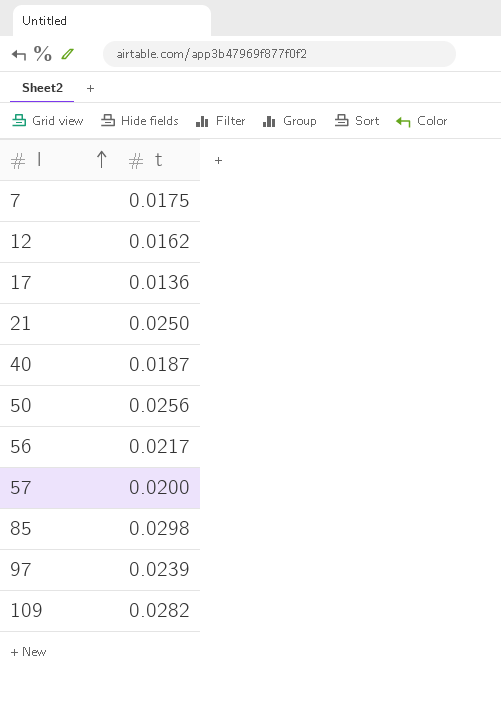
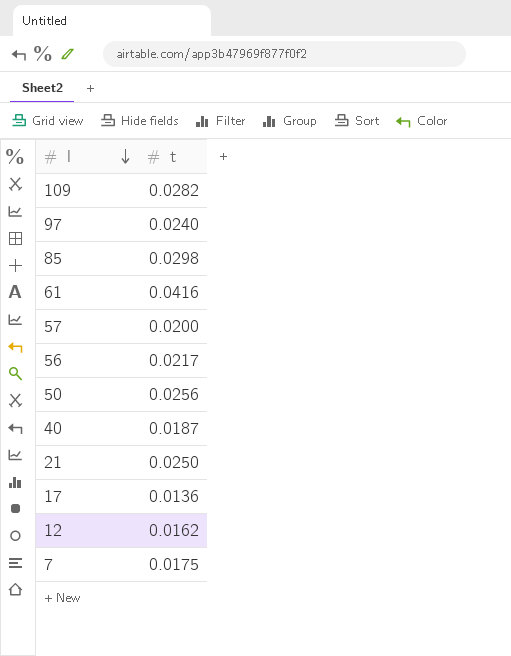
row order: l ascending -> l descending
97 | t: 0.0239 -> 0.0240
row 61: none -> 0.0416

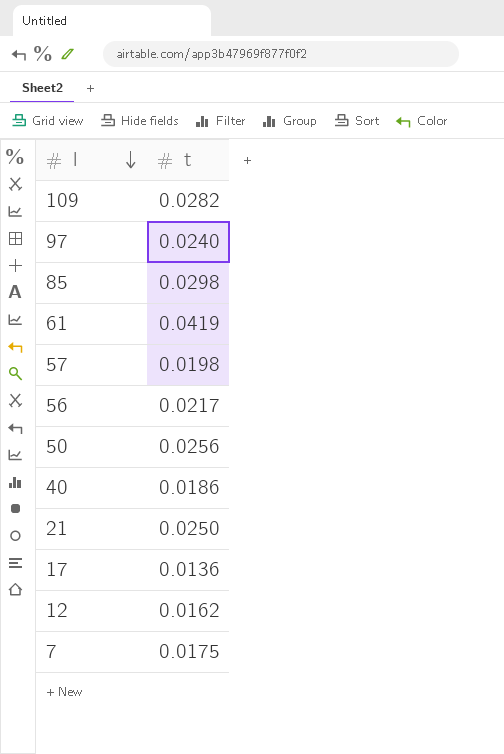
61 | t: 0.0416 -> 0.0419
57 | t: 0.0200 -> 0.0198
40 | t: 0.0187 -> 0.0186

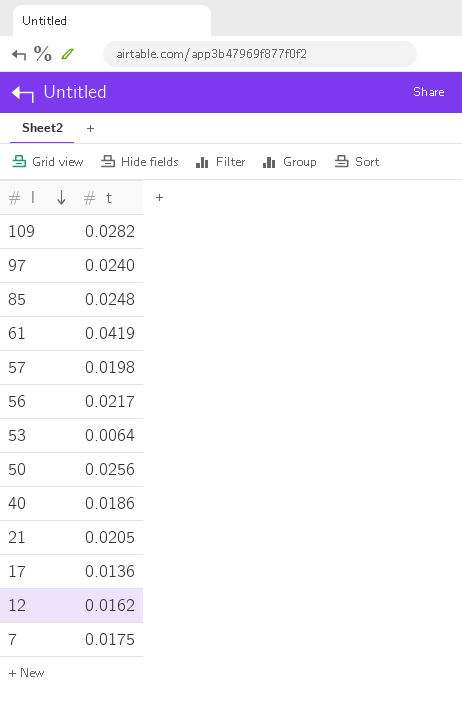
85 | t: 0.0298 -> 0.0248
row 53: none -> 0.0064
21 | t: 0.0250 -> 0.0205

